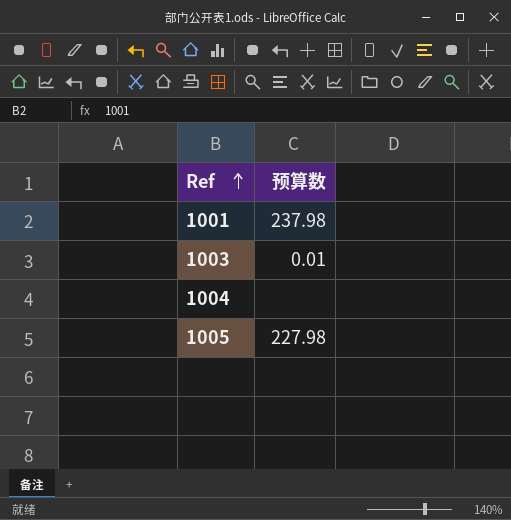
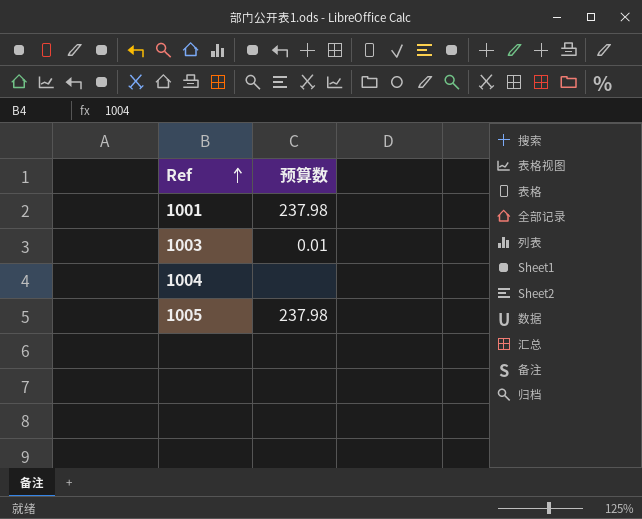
1005 | 预算数: 227.98 -> 237.98

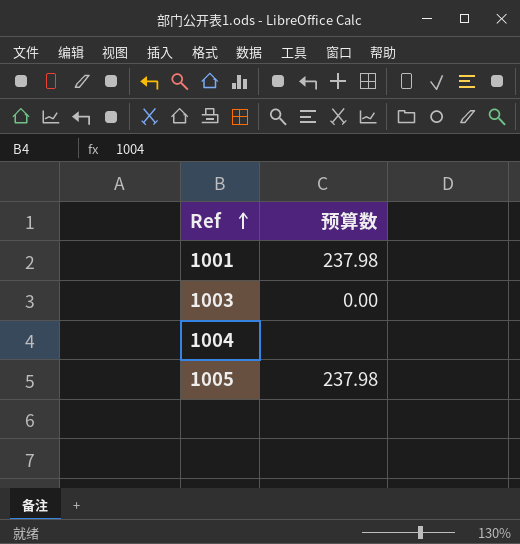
1003 | 预算数: 0.01 -> 0.00

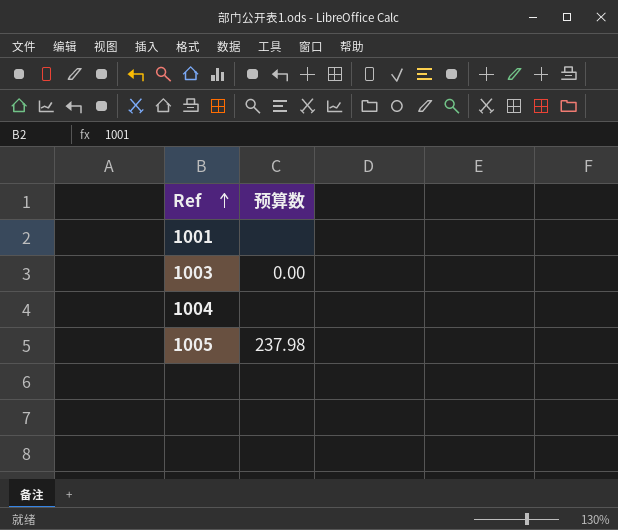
1001 | 预算数: 237.98 -> none

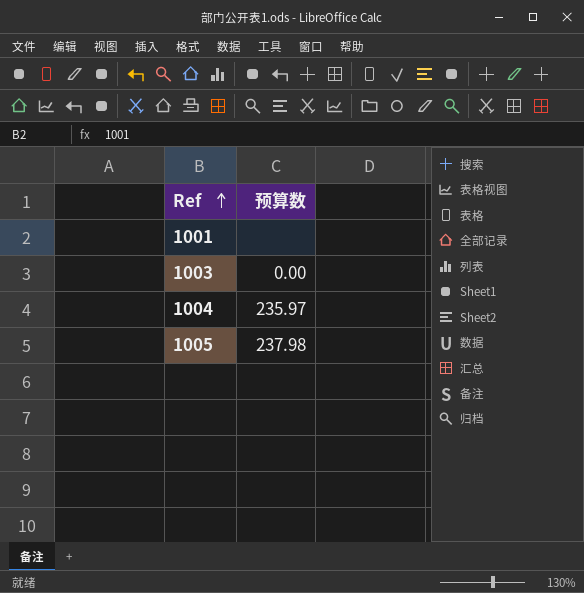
1004 | 预算数: none -> 235.97

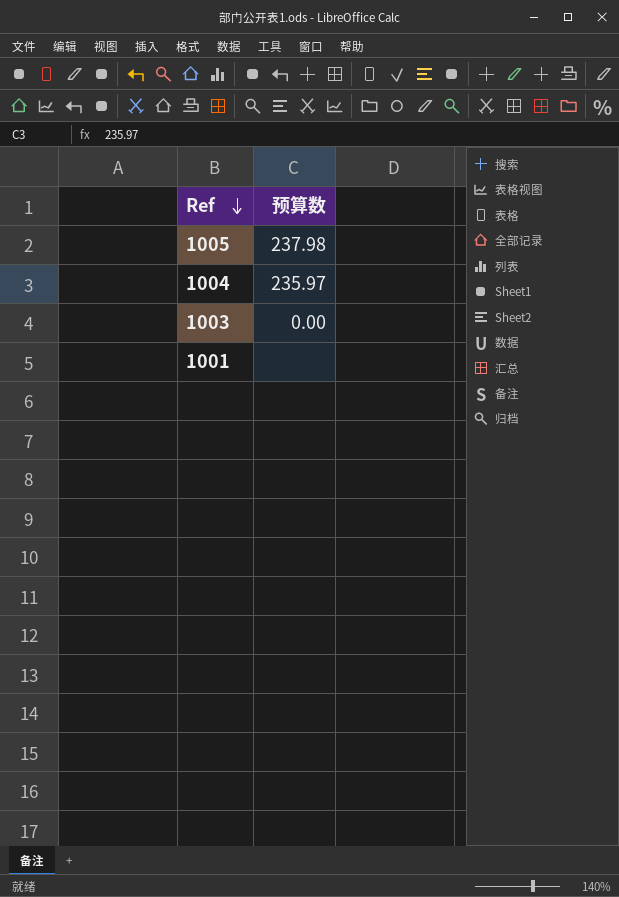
row order: Ref ascending -> Ref descending

